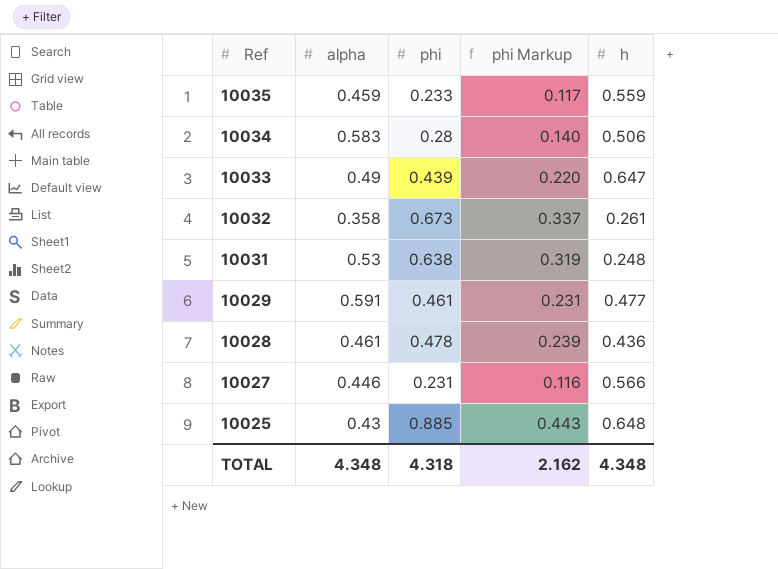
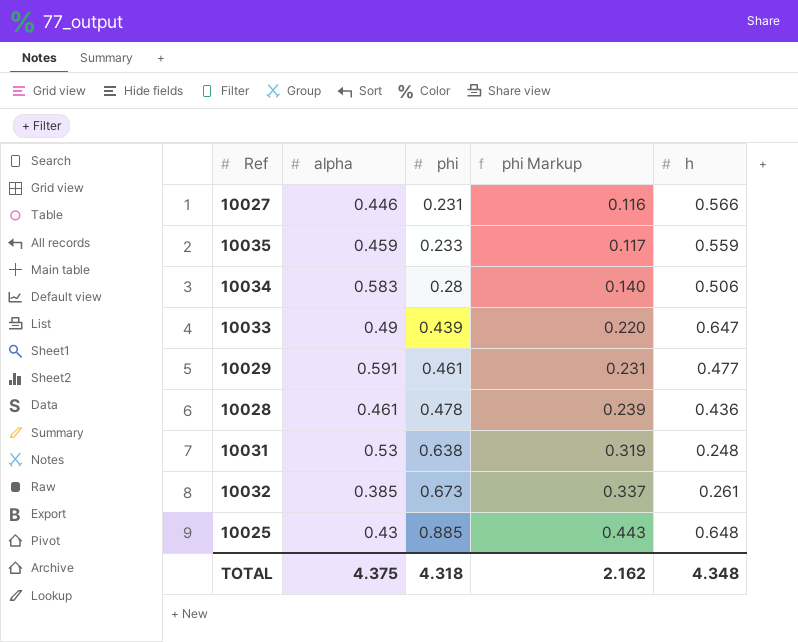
row order: Ref descending -> phi ascending
10032 | alpha: 0.358 -> 0.385
TOTAL | alpha: 4.348 -> 4.375

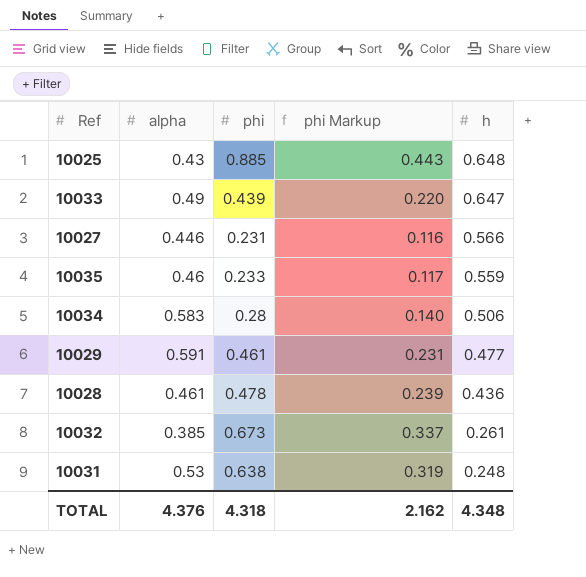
row order: phi ascending -> h descending
10035 | alpha: 0.459 -> 0.46
TOTAL | alpha: 4.375 -> 4.376

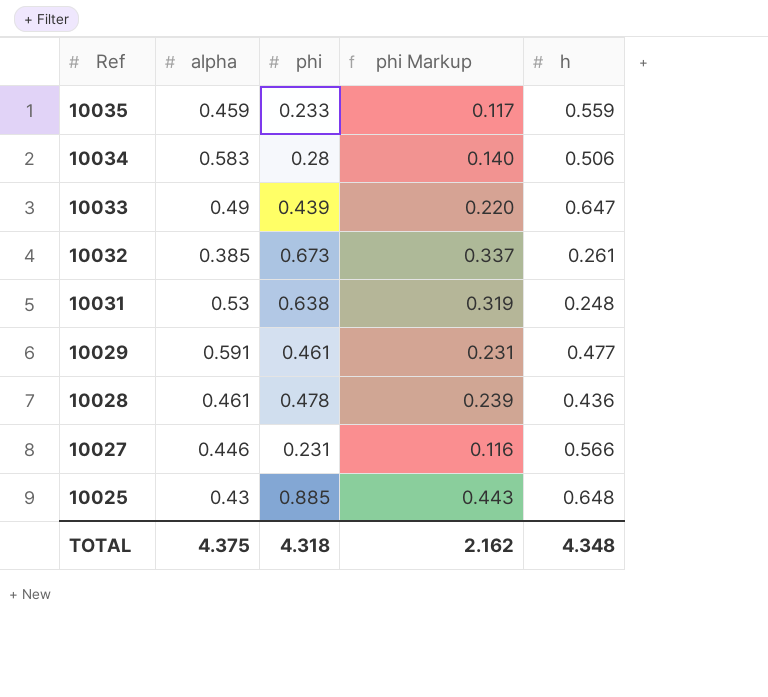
row order: h descending -> Ref descending
10035 | alpha: 0.46 -> 0.459
TOTAL | alpha: 4.376 -> 4.375

